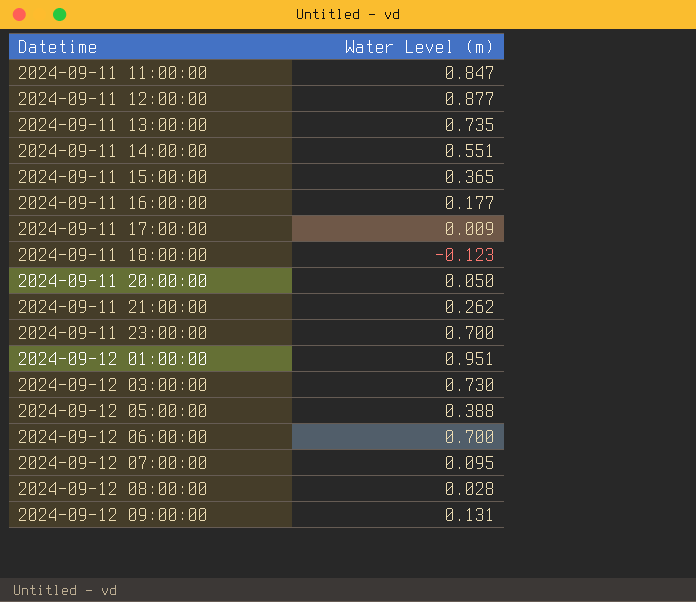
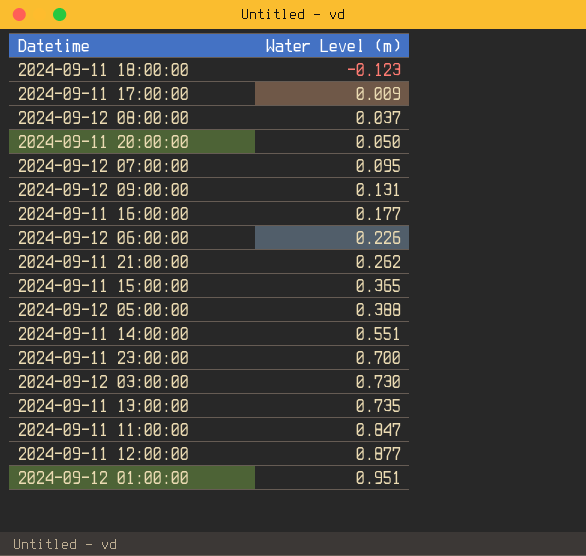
row order: Datetime ascending -> Water Level (m) ascending
2024-09-12 08:00:00 | Water Level (m): 0.028 -> 0.037
2024-09-12 06:00:00 | Water Level (m): 0.700 -> 0.226

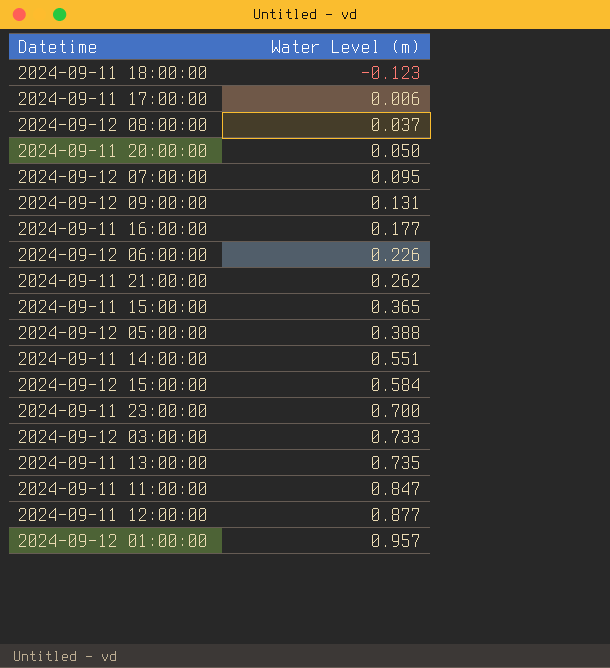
2024-09-11 17:00:00 | Water Level (m): 0.009 -> 0.006
row 2024-09-12 15:00:00: none -> 0.584
2024-09-12 03:00:00 | Water Level (m): 0.730 -> 0.733
2024-09-12 01:00:00 | Water Level (m): 0.951 -> 0.957

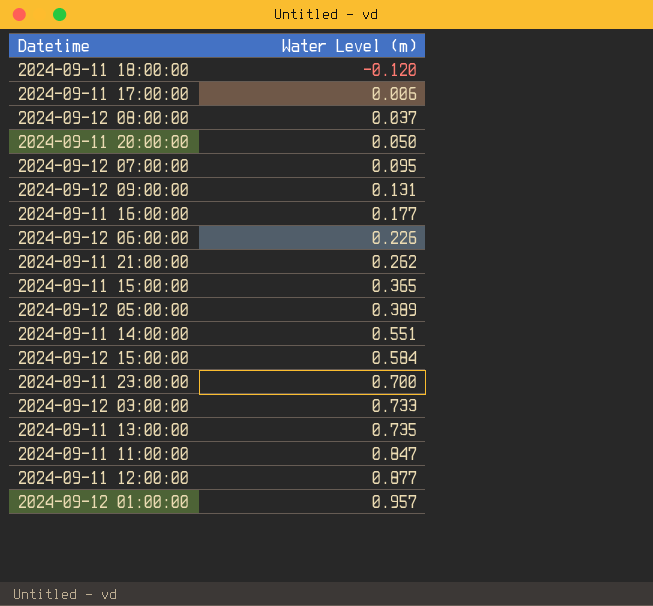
2024-09-11 18:00:00 | Water Level (m): -0.123 -> -0.120
2024-09-12 05:00:00 | Water Level (m): 0.388 -> 0.389

